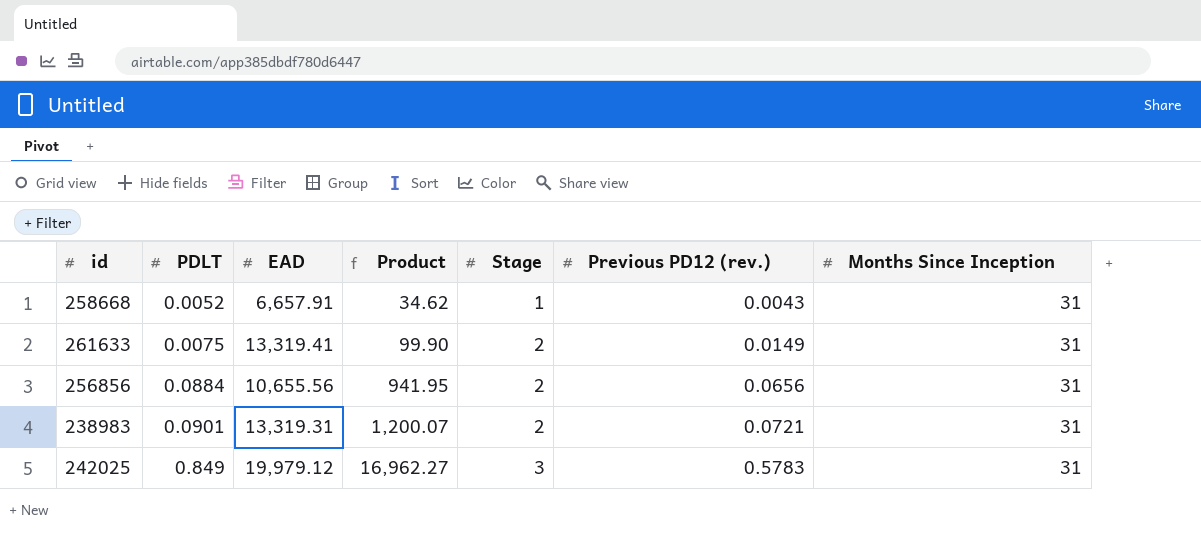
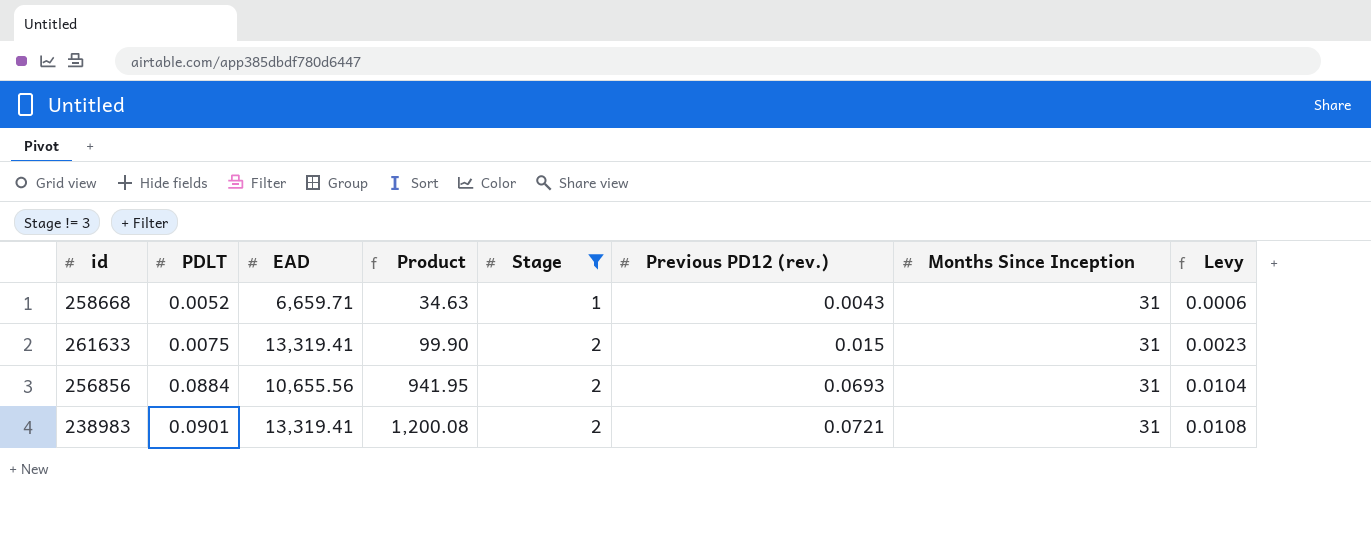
filter: none -> Stage != 3
column Levy | formula: none -> [Previous PD12 (rev.)] * 0.15
258668 | EAD: 6,657.91 -> 6,659.71
258668 | Product: 34.62 -> 34.63
261633 | Previous PD12 (rev.): 0.0149 -> 0.015
256856 | Previous PD12 (rev.): 0.0656 -> 0.0693
238983 | EAD: 13,319.31 -> 13,319.41
238983 | Product: 1,200.07 -> 1,200.08

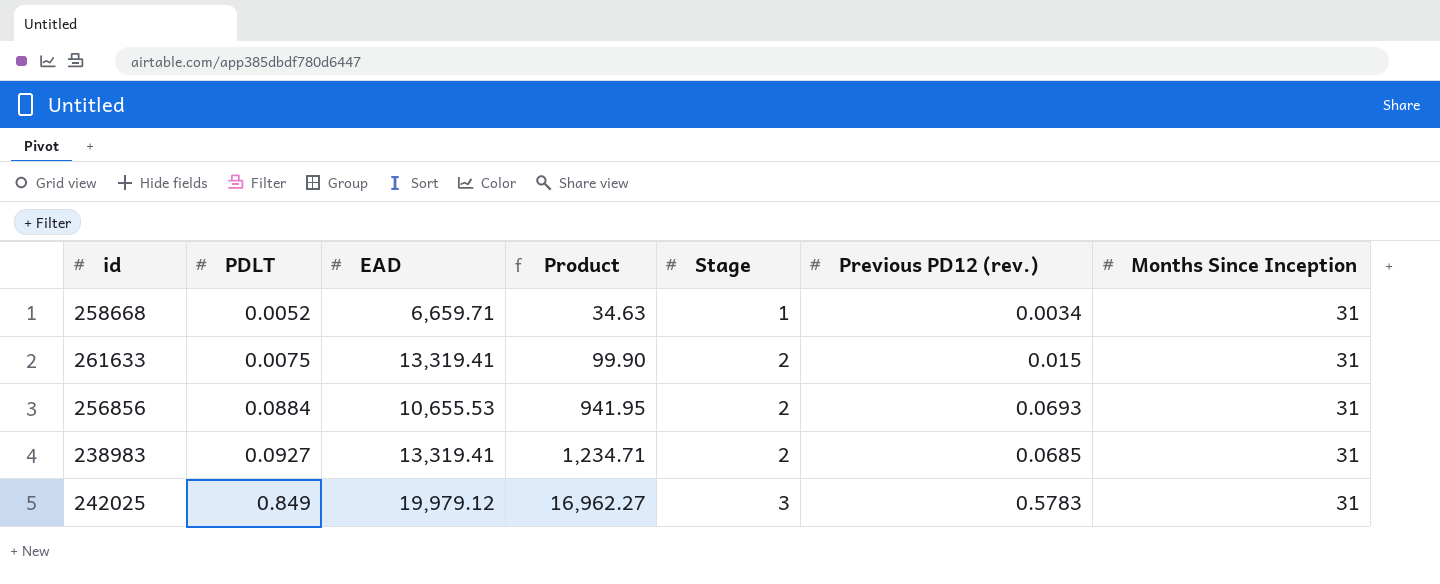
filter: Stage != 3 -> none
column Levy | formula: [Previous PD12 (rev.)] * 0.15 -> none
258668 | Previous PD12 (rev.): 0.0043 -> 0.0034
256856 | EAD: 10,655.56 -> 10,655.53
238983 | PDLT: 0.0901 -> 0.0927
238983 | Product: 1,200.08 -> 1,234.71
238983 | Previous PD12 (rev.): 0.0721 -> 0.0685

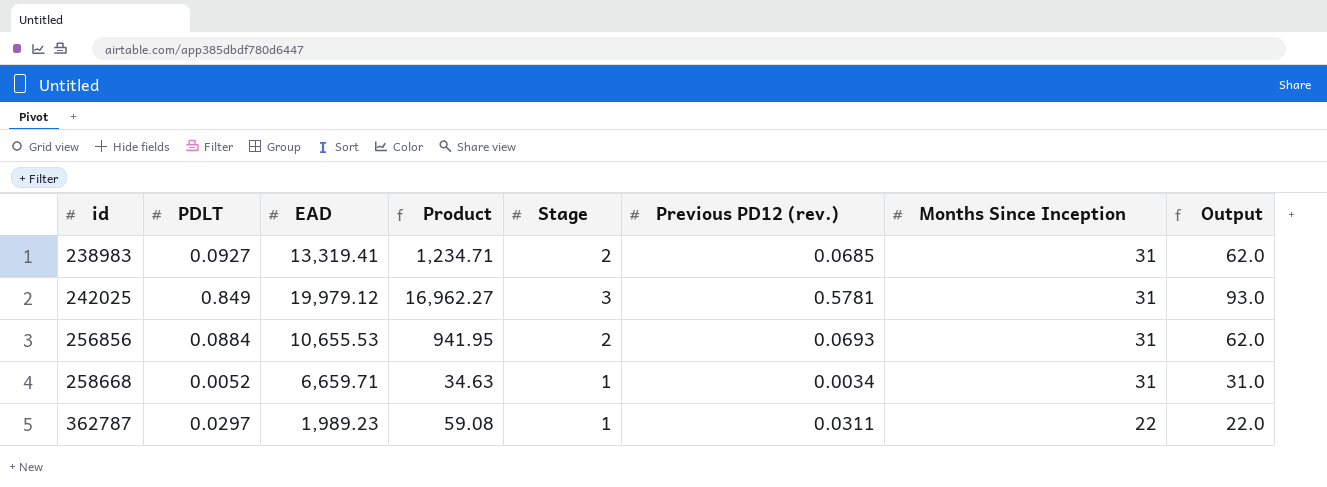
row order: PDLT ascending -> id ascending
column Output | formula: none -> [Stage] * [Months Since Inception]
row 261633: 0.0075 | 13,319.41 | 99.90 | 2 | 0.015 | 31 -> none
242025 | Previous PD12 (rev.): 0.5783 -> 0.5781
row 362787: none -> 0.0297 | 1,989.23 | 59.08 | 1 | 0.0311 | 22 | 22.0

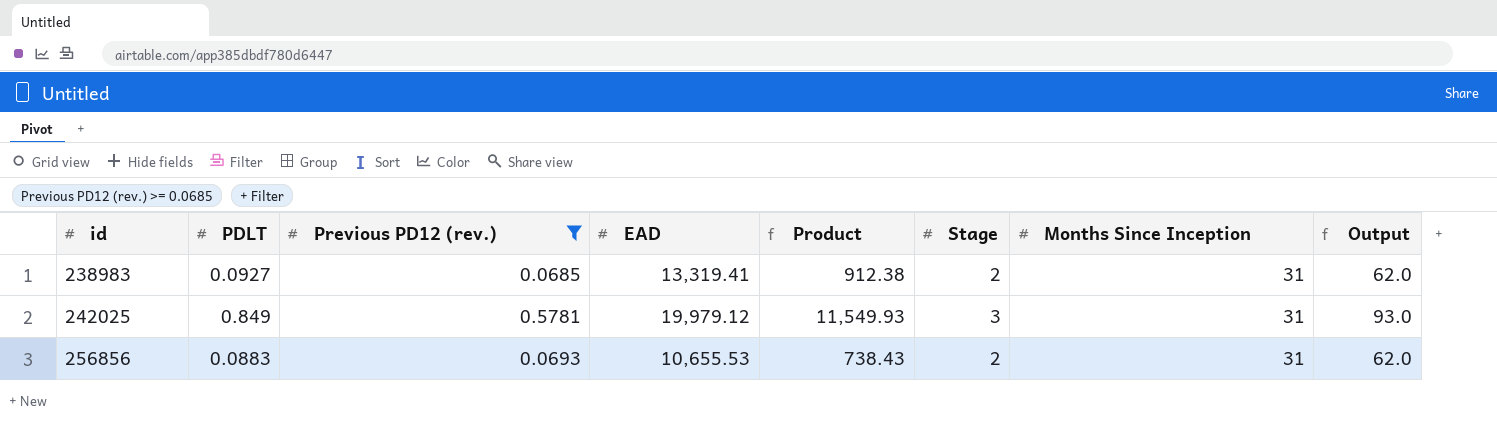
filter: none -> Previous PD12 (rev.) >= 0.0685
column Previous PD12 (rev.) | position: 6 -> 3
column Product | formula: [PDLT] * [EAD] -> [Previous PD12 (rev.)] * [EAD]
256856 | PDLT: 0.0884 -> 0.0883

